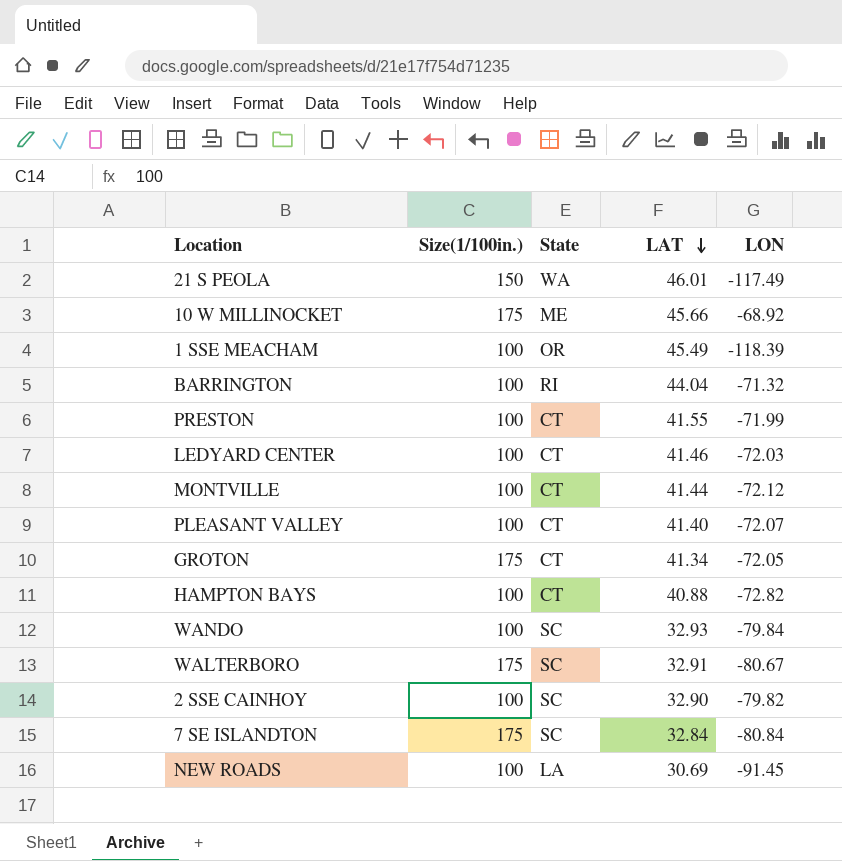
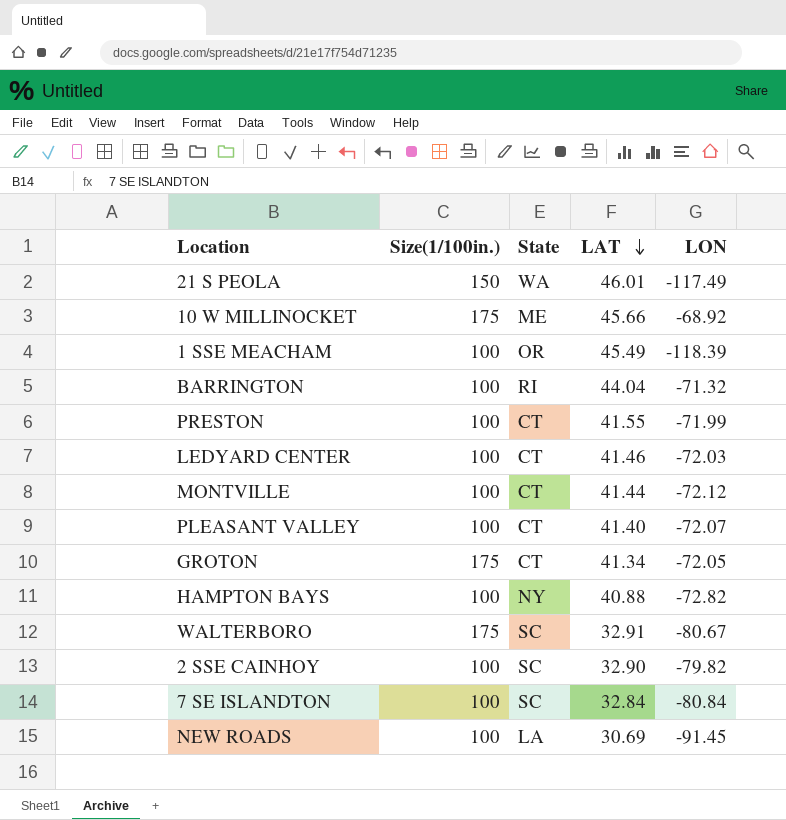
row WANDO: 100 | SC | 32.93 | -79.84 -> none
HAMPTON BAYS | State: CT -> NY
7 SE ISLANDTON | Size(1/100in.): 175 -> 100

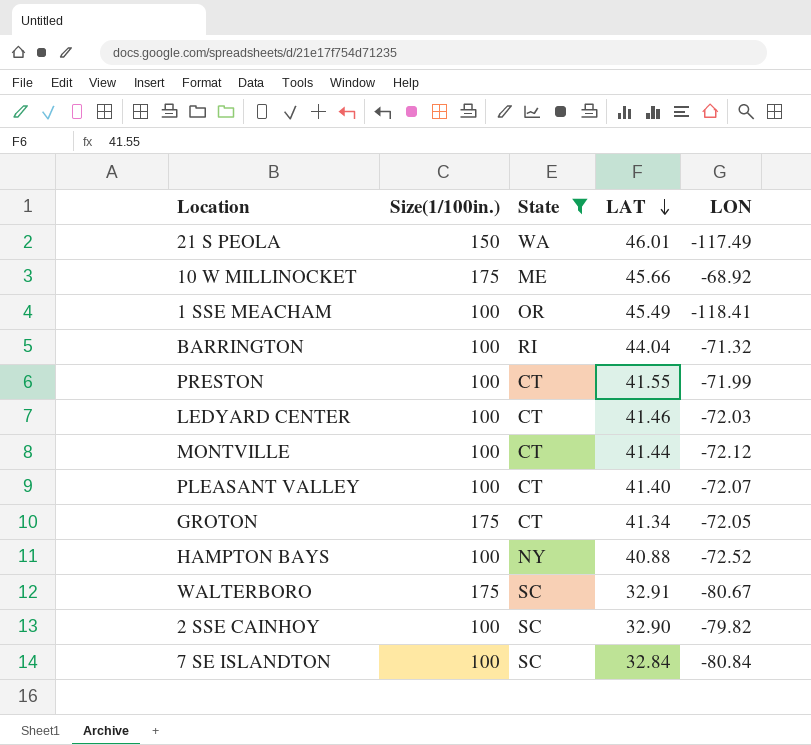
filter: none -> State != LA
1 SSE MEACHAM | LON: -118.39 -> -118.41
HAMPTON BAYS | LON: -72.82 -> -72.52

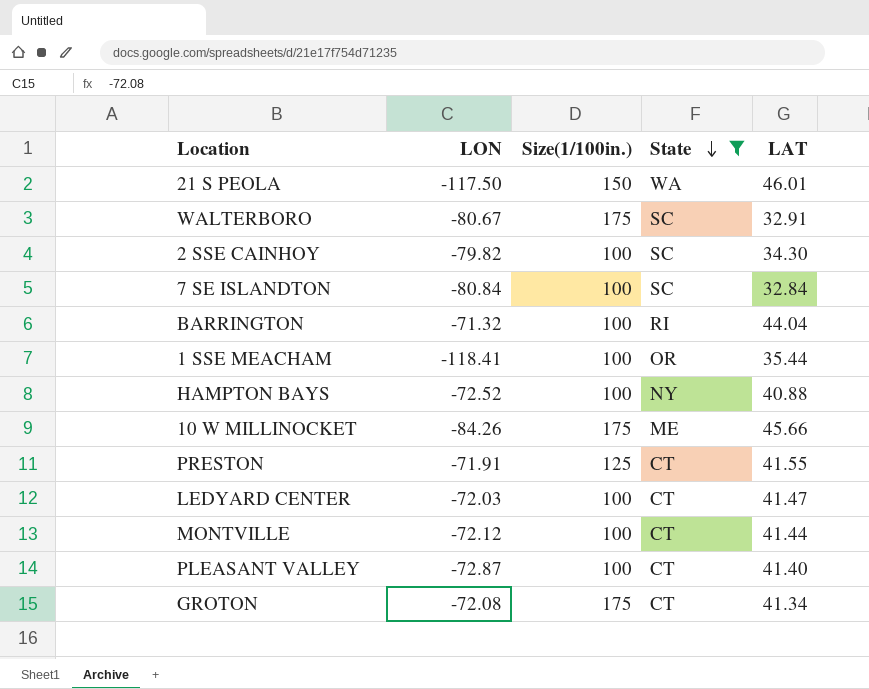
row order: LAT descending -> State descending
column LON | position: 5 -> 2
21 S PEOLA | LON: -117.49 -> -117.50
2 SSE CAINHOY | LAT: 32.90 -> 34.30
1 SSE MEACHAM | LAT: 45.49 -> 35.44
10 W MILLINOCKET | LON: -68.92 -> -84.26
PRESTON | LON: -71.99 -> -71.91
PRESTON | Size(1/100in.): 100 -> 125
LEDYARD CENTER | LAT: 41.46 -> 41.47
PLEASANT VALLEY | LON: -72.07 -> -72.87
GROTON | LON: -72.05 -> -72.08

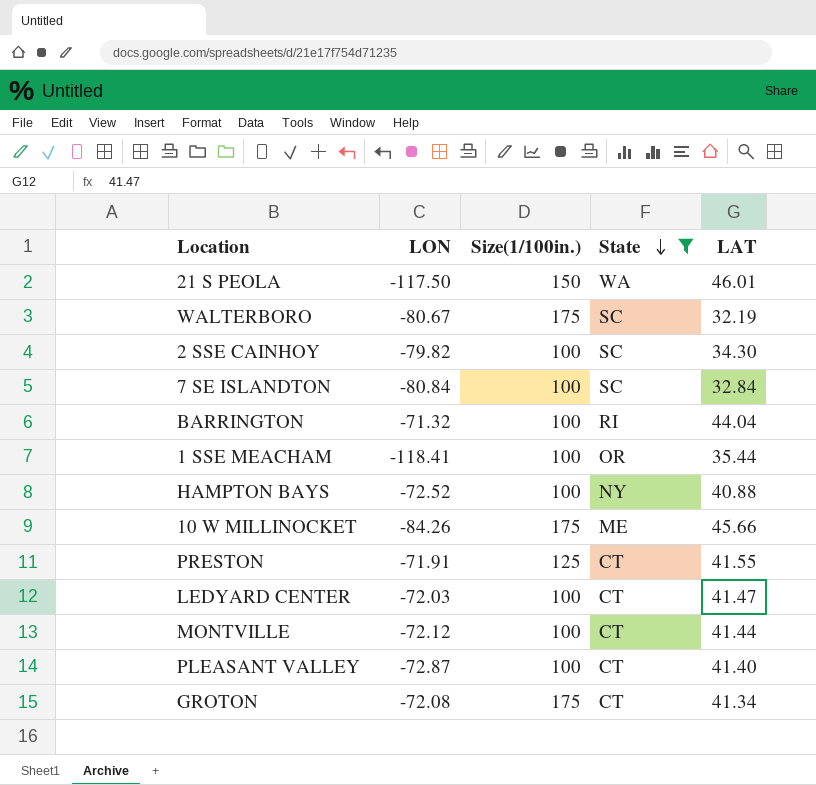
WALTERBORO | LAT: 32.91 -> 32.19

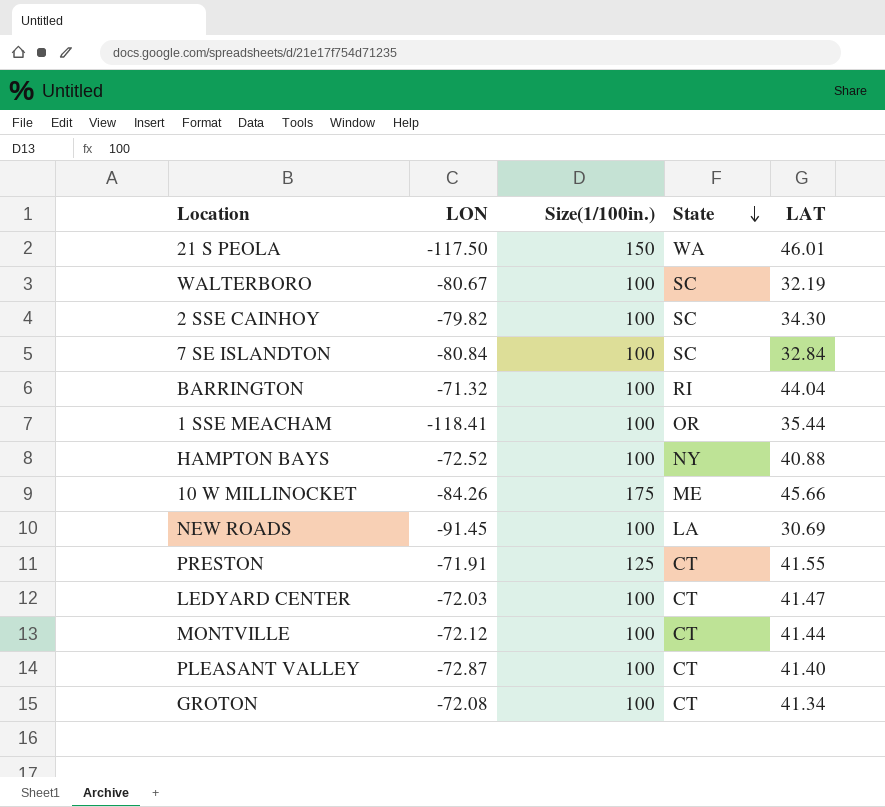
filter: State != LA -> none
WALTERBORO | Size(1/100in.): 175 -> 100
GROTON | Size(1/100in.): 175 -> 100

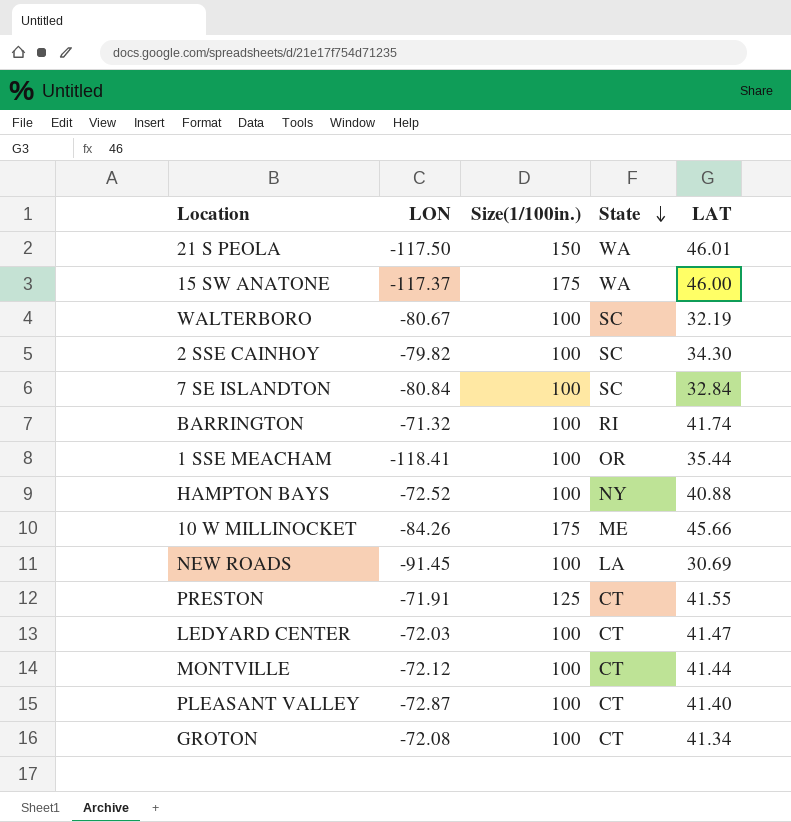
row 15 SW ANATONE: none -> -117.37 | 175 | WA | 46.00
BARRINGTON | LAT: 44.04 -> 41.74

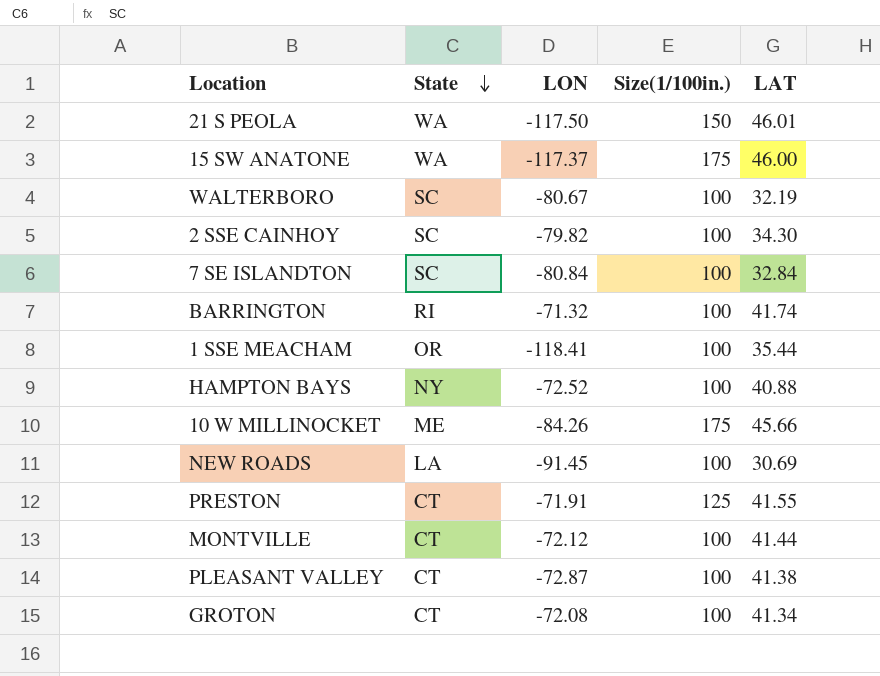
column State | position: 4 -> 2
row LEDYARD CENTER: -72.03 | 100 | CT | 41.47 -> none
PLEASANT VALLEY | LAT: 41.40 -> 41.38

